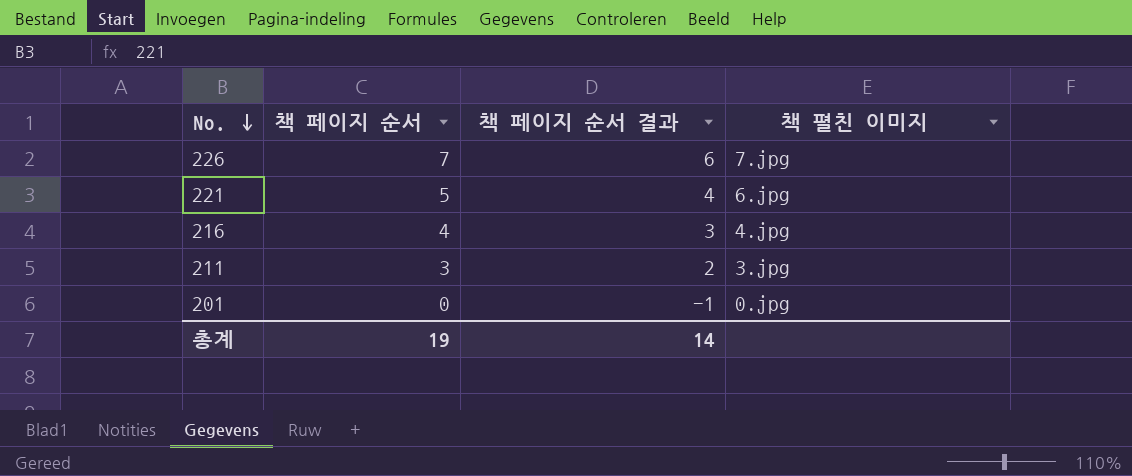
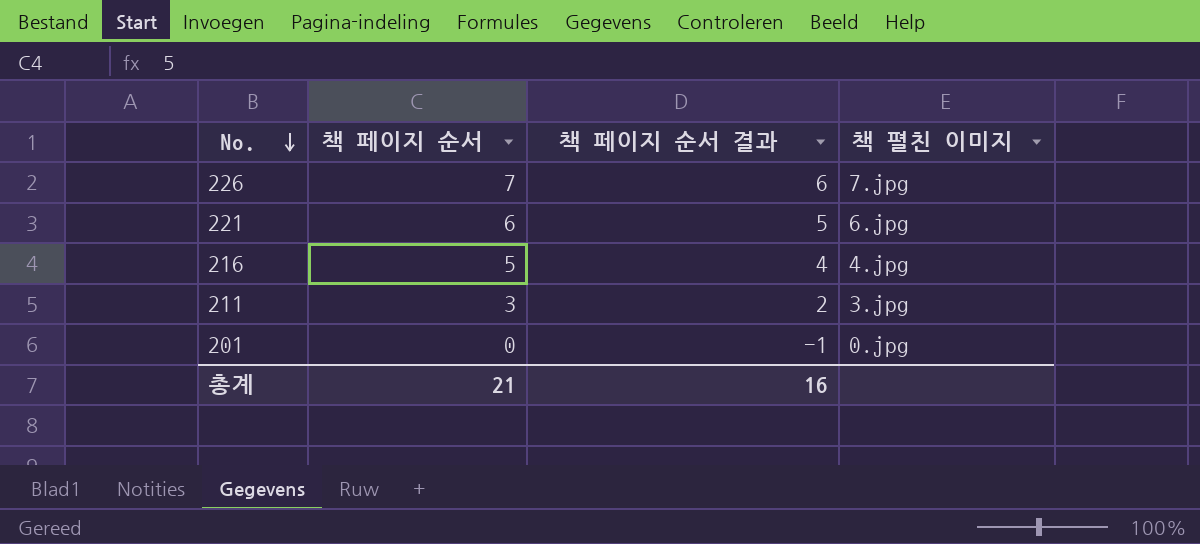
221 | 책 페이지 순서: 5 -> 6
221 | 책 페이지 순서 결과: 4 -> 5
216 | 책 페이지 순서: 4 -> 5
216 | 책 페이지 순서 결과: 3 -> 4
총계 | 책 페이지 순서: 19 -> 21
총계 | 책 페이지 순서 결과: 14 -> 16

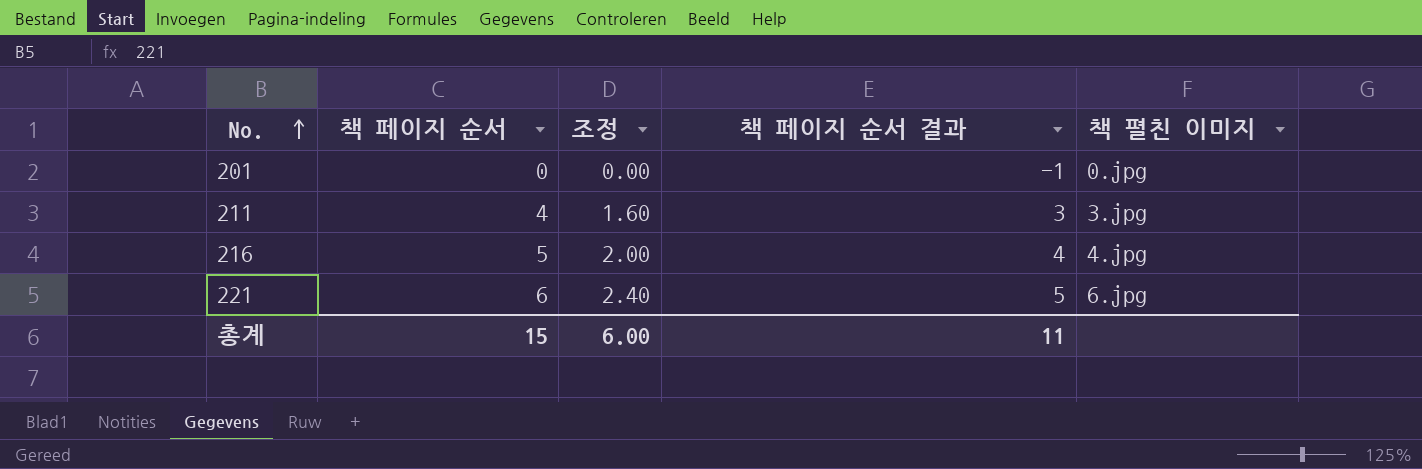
row order: No. descending -> No. ascending
column 조정 | formula: none -> [책 페이지 순서] * 0.4
row 226: 7 | 6 | 7.jpg -> none
211 | 책 페이지 순서: 3 -> 4
211 | 책 페이지 순서 결과: 2 -> 3
총계 | 책 페이지 순서: 21 -> 15
총계 | 책 페이지 순서 결과: 16 -> 11

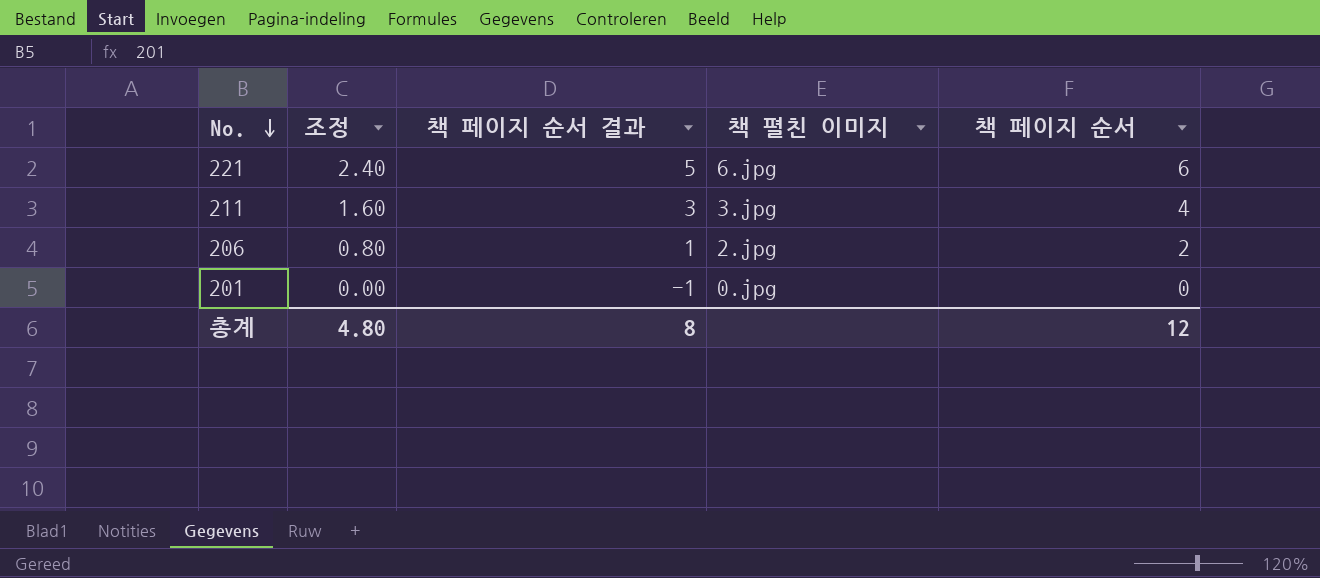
row order: No. ascending -> No. descending
column 책 페이지 순서 | position: 2 -> 5
row 216: 5 | 2.00 | 4 | 4.jpg -> none
row 206: none -> 0.80 | 1 | 2.jpg | 2
총계 | 조정: 6.00 -> 4.80
총계 | 책 페이지 순서 결과: 11 -> 8
총계 | 책 페이지 순서: 15 -> 12

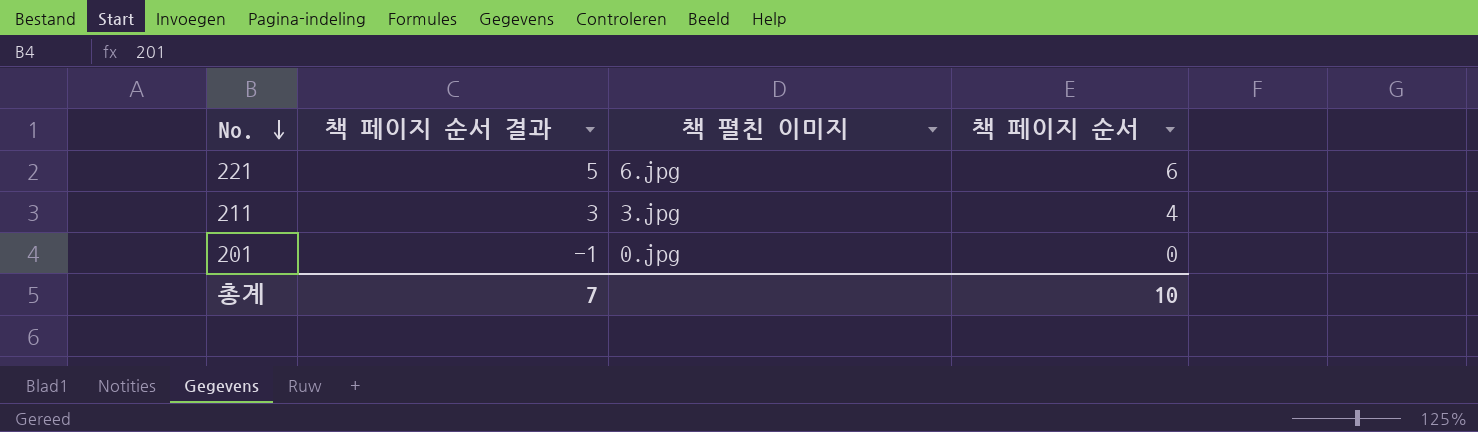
column 조정 | formula: [책 페이지 순서] * 0.4 -> none
row 206: 0.80 | 1 | 2.jpg | 2 -> none
총계 | 책 페이지 순서 결과: 8 -> 7
총계 | 책 페이지 순서: 12 -> 10

